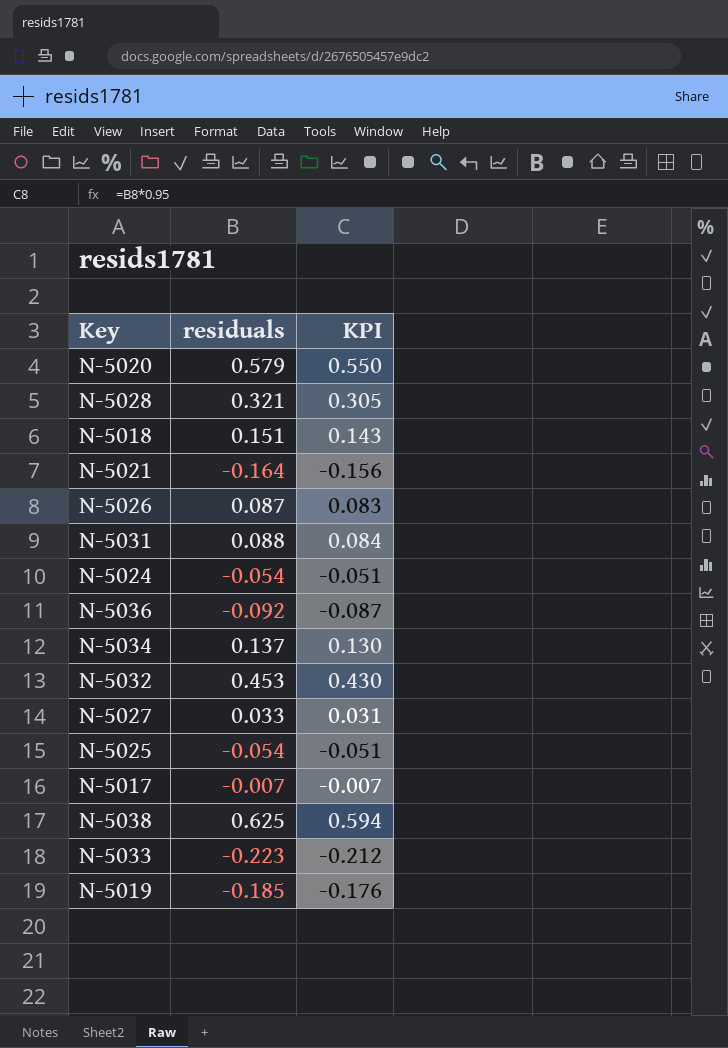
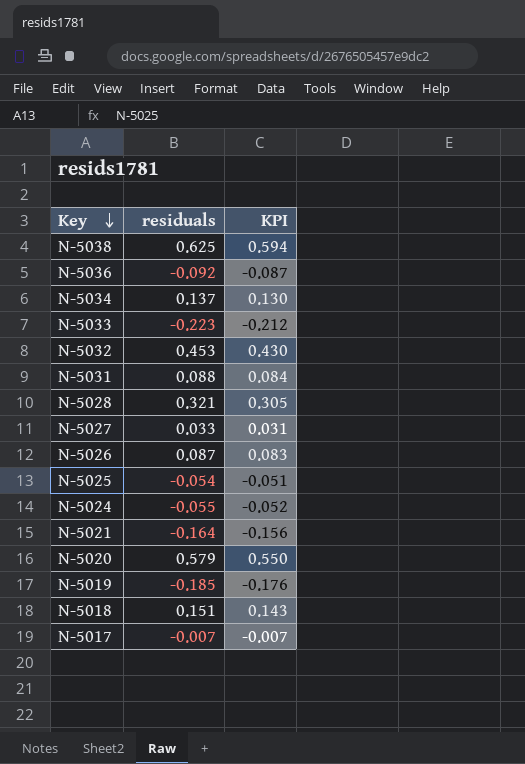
row order: none -> Key descending
N-5024 | residuals: -0.054 -> -0.055
N-5024 | KPI: -0.051 -> -0.052

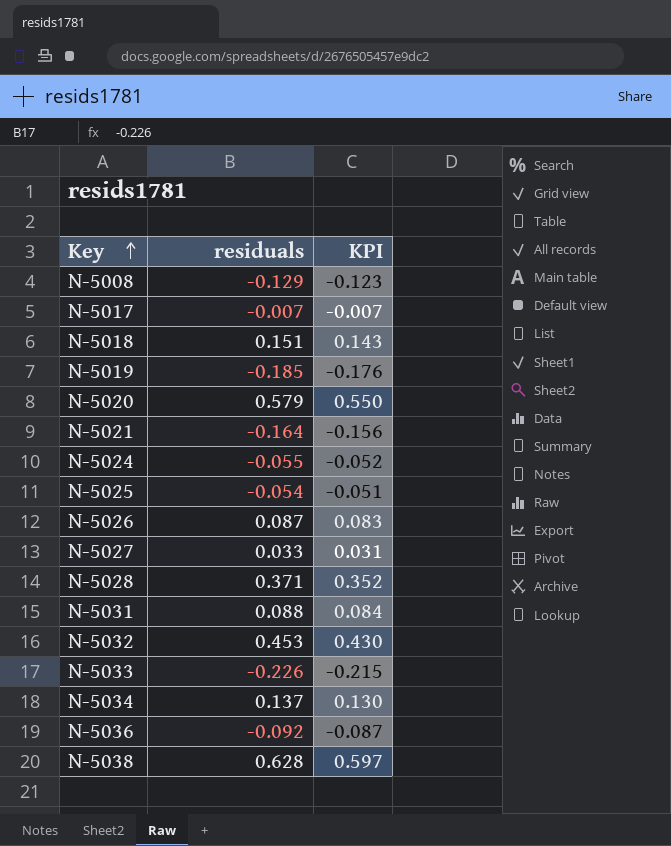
row order: Key descending -> Key ascending
row N-5008: none -> -0.129 | -0.123
N-5028 | residuals: 0.321 -> 0.371
N-5028 | KPI: 0.305 -> 0.352
N-5033 | residuals: -0.223 -> -0.226
N-5033 | KPI: -0.212 -> -0.215
N-5038 | residuals: 0.625 -> 0.628
N-5038 | KPI: 0.594 -> 0.597

